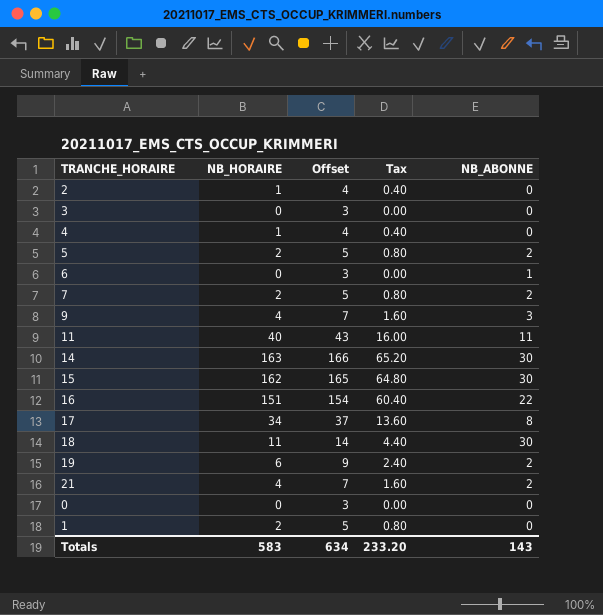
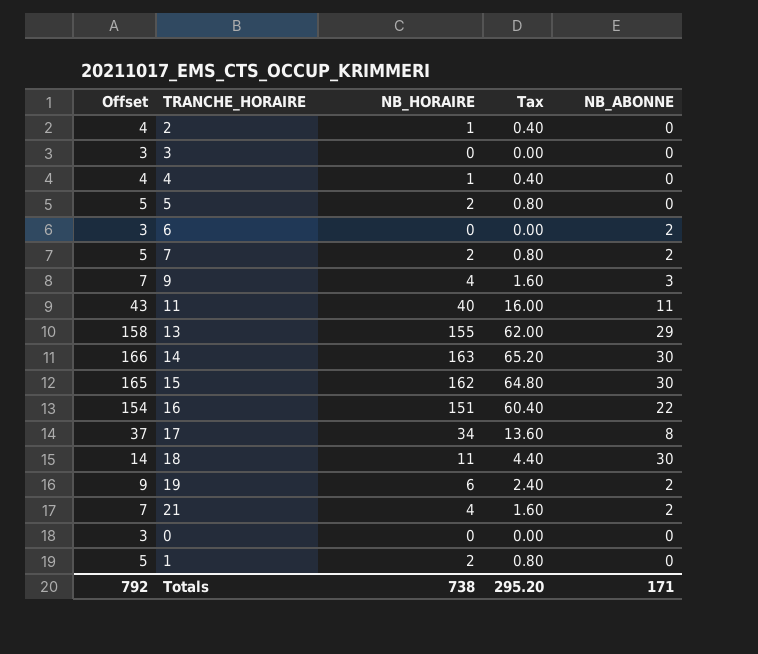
column Offset | position: 3 -> 1
5 | NB_ABONNE: 2 -> 0
6 | NB_ABONNE: 1 -> 2
row 13: none -> 158 | 155 | 62.00 | 29
Totals | Offset: 634 -> 792
Totals | NB_HORAIRE: 583 -> 738
Totals | Tax: 233.20 -> 295.20
Totals | NB_ABONNE: 143 -> 171

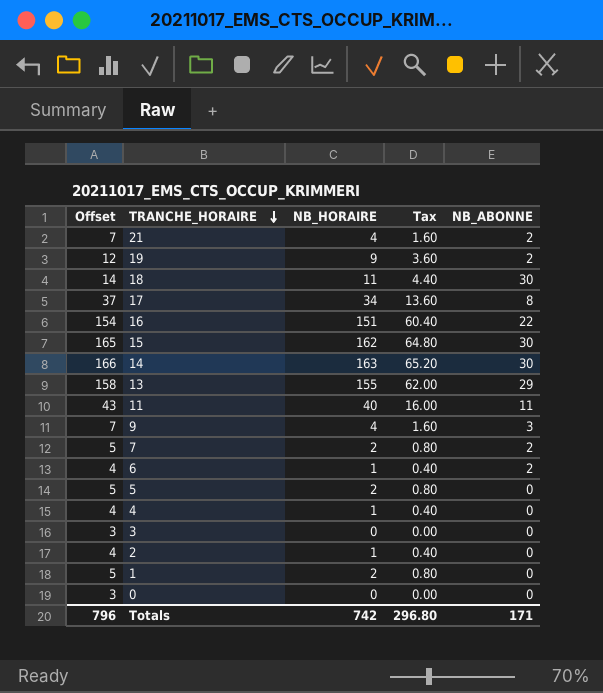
row order: none -> TRANCHE_HORAIRE descending
19 | Offset: 9 -> 12
19 | NB_HORAIRE: 6 -> 9
19 | Tax: 2.40 -> 3.60
6 | Offset: 3 -> 4
6 | NB_HORAIRE: 0 -> 1
6 | Tax: 0.00 -> 0.40
Totals | Offset: 792 -> 796
Totals | NB_HORAIRE: 738 -> 742
Totals | Tax: 295.20 -> 296.80

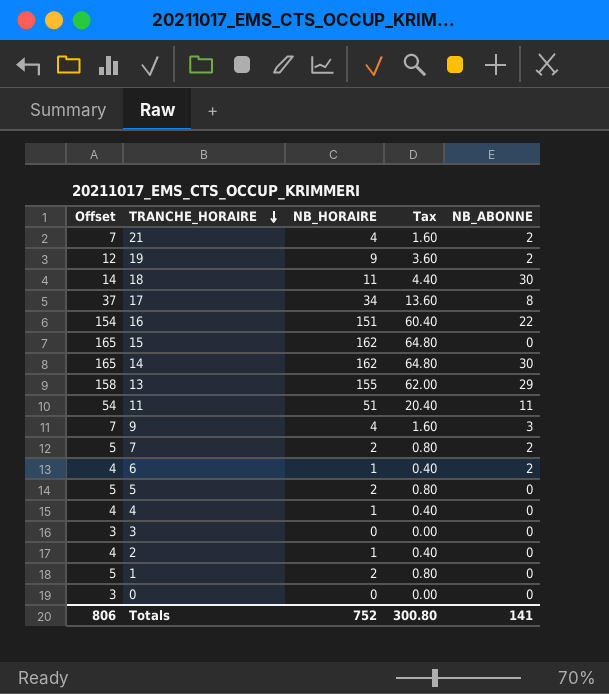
15 | NB_ABONNE: 30 -> 0
14 | Offset: 166 -> 165
14 | NB_HORAIRE: 163 -> 162
14 | Tax: 65.20 -> 64.80
11 | Offset: 43 -> 54
11 | NB_HORAIRE: 40 -> 51
11 | Tax: 16.00 -> 20.40
Totals | Offset: 796 -> 806
Totals | NB_HORAIRE: 742 -> 752
Totals | Tax: 296.80 -> 300.80
Totals | NB_ABONNE: 171 -> 141

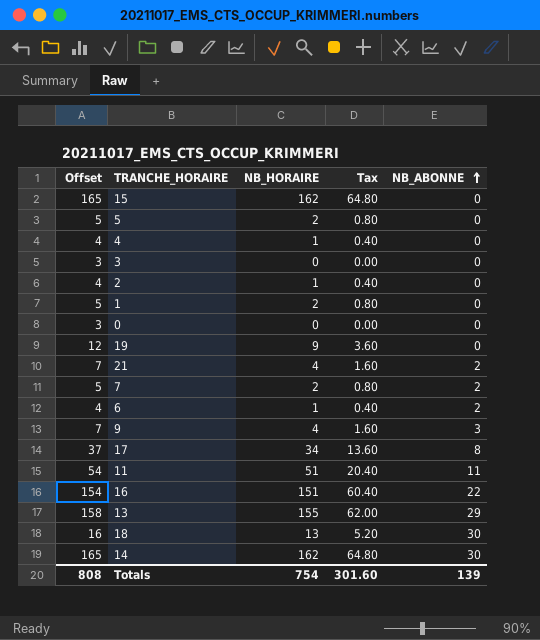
row order: TRANCHE_HORAIRE descending -> NB_ABONNE ascending
19 | NB_ABONNE: 2 -> 0
18 | Offset: 14 -> 16
18 | NB_HORAIRE: 11 -> 13
18 | Tax: 4.40 -> 5.20
Totals | Offset: 806 -> 808
Totals | NB_HORAIRE: 752 -> 754
Totals | Tax: 300.80 -> 301.60
Totals | NB_ABONNE: 141 -> 139

